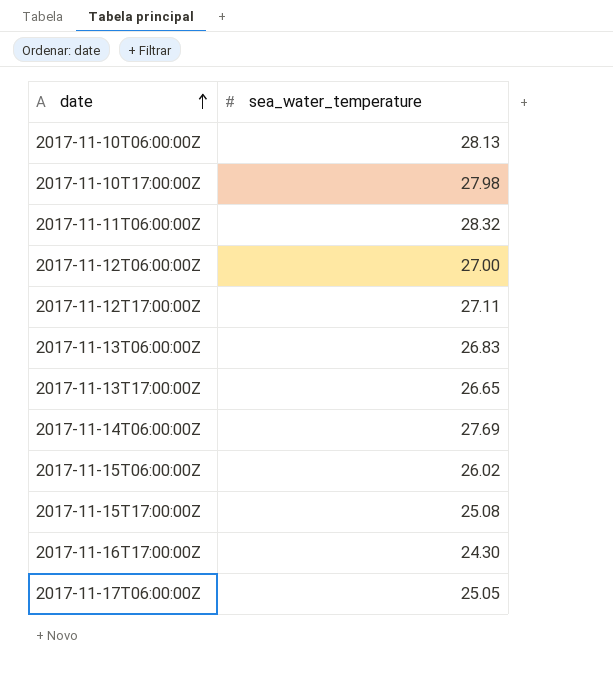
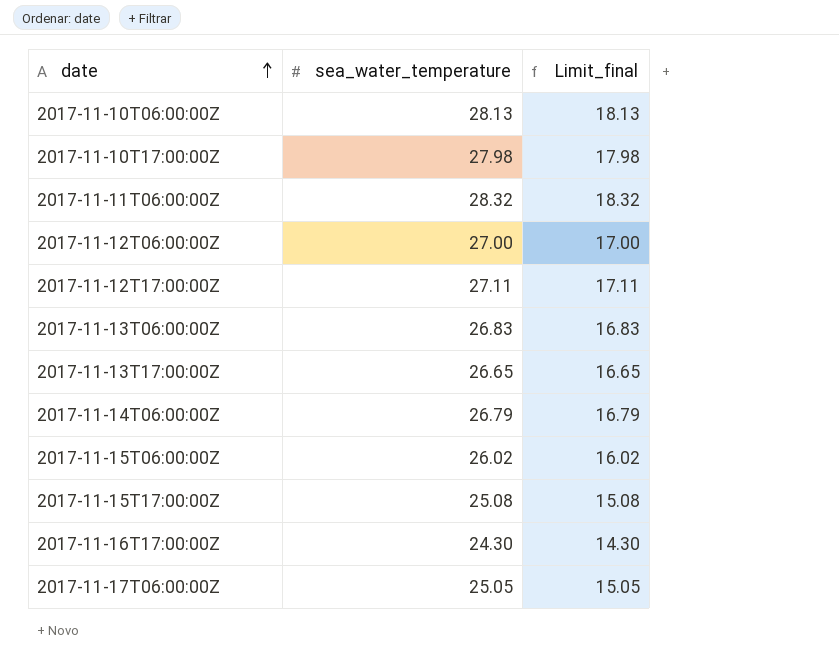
column Limit_final | formula: none -> [sea_water_temperature] - 10
2017-11-14T06:00:00Z | sea_water_temperature: 27.69 -> 26.79

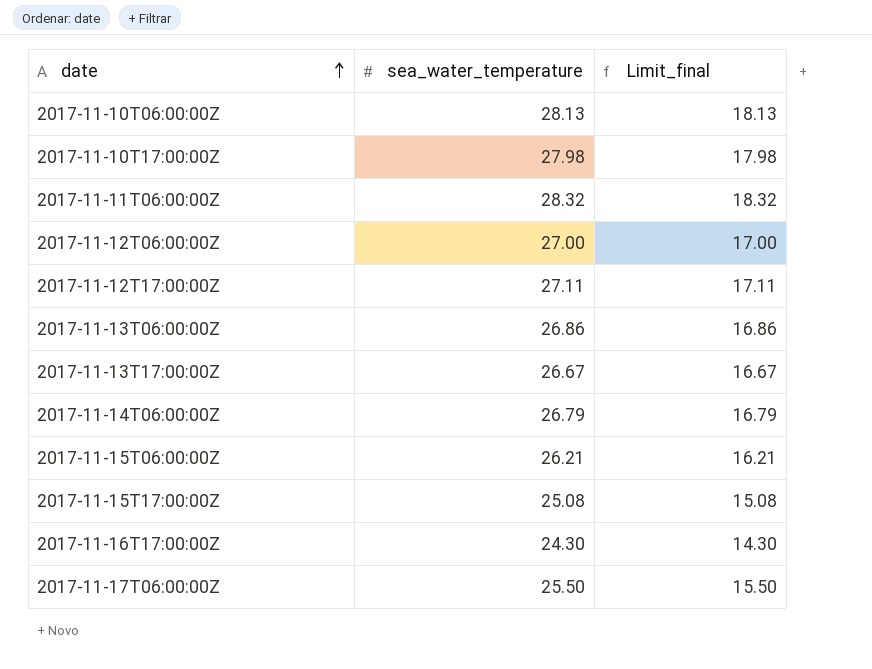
2017-11-13T06:00:00Z | sea_water_temperature: 26.83 -> 26.86
2017-11-13T06:00:00Z | Limit_final: 16.83 -> 16.86
2017-11-13T17:00:00Z | sea_water_temperature: 26.65 -> 26.67
2017-11-13T17:00:00Z | Limit_final: 16.65 -> 16.67
2017-11-15T06:00:00Z | sea_water_temperature: 26.02 -> 26.21
2017-11-15T06:00:00Z | Limit_final: 16.02 -> 16.21
2017-11-17T06:00:00Z | sea_water_temperature: 25.05 -> 25.50
2017-11-17T06:00:00Z | Limit_final: 15.05 -> 15.50

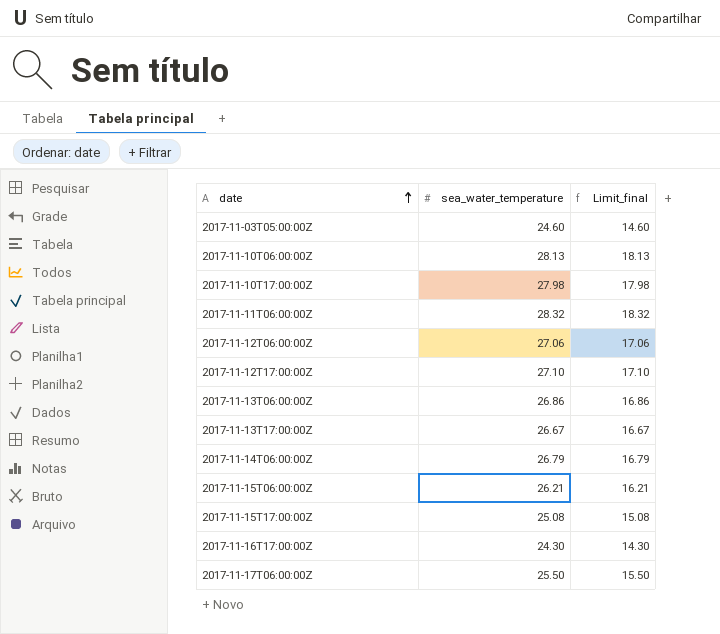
row 2017-11-03T05:00:00Z: none -> 24.60 | 14.60
2017-11-12T06:00:00Z | sea_water_temperature: 27.00 -> 27.06
2017-11-12T06:00:00Z | Limit_final: 17.00 -> 17.06
2017-11-12T17:00:00Z | sea_water_temperature: 27.11 -> 27.10
2017-11-12T17:00:00Z | Limit_final: 17.11 -> 17.10

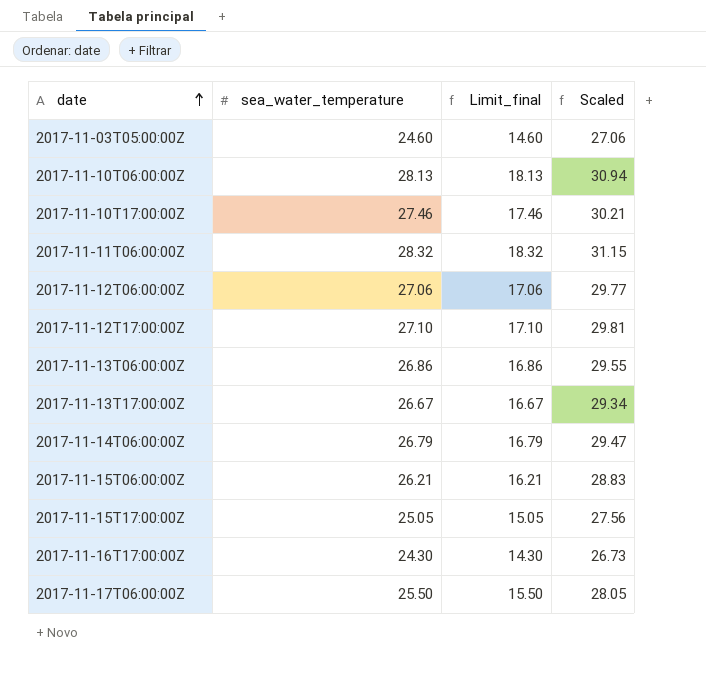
column Scaled | formula: none -> [sea_water_temperature] * 1.1
2017-11-10T17:00:00Z | sea_water_temperature: 27.98 -> 27.46
2017-11-10T17:00:00Z | Limit_final: 17.98 -> 17.46
2017-11-15T17:00:00Z | sea_water_temperature: 25.08 -> 25.05
2017-11-15T17:00:00Z | Limit_final: 15.08 -> 15.05

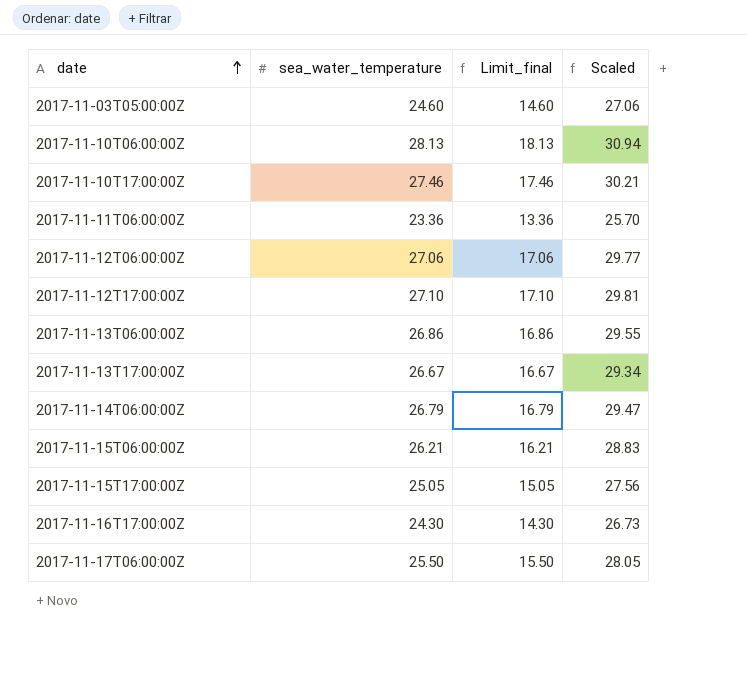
2017-11-11T06:00:00Z | sea_water_temperature: 28.32 -> 23.36
2017-11-11T06:00:00Z | Limit_final: 18.32 -> 13.36
2017-11-11T06:00:00Z | Scaled: 31.15 -> 25.70

